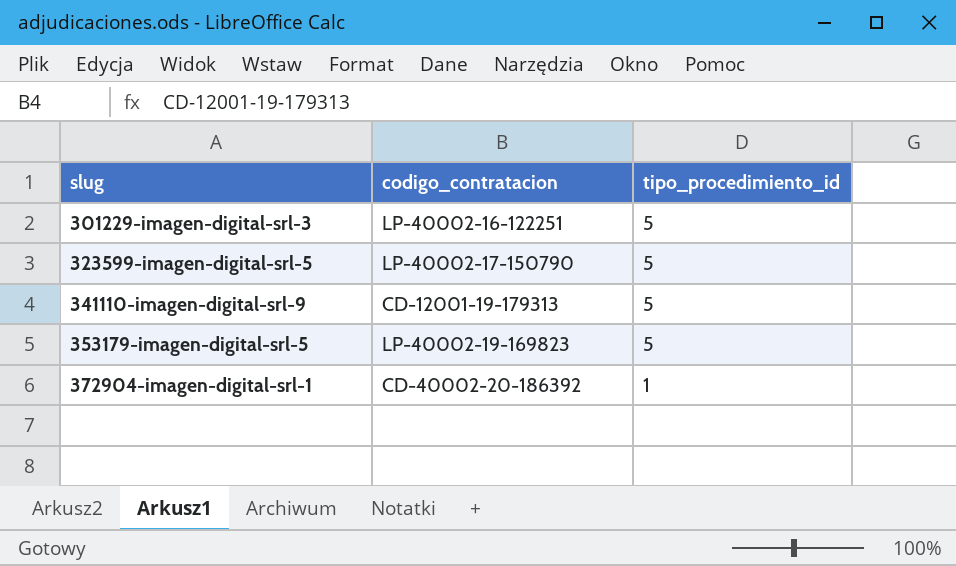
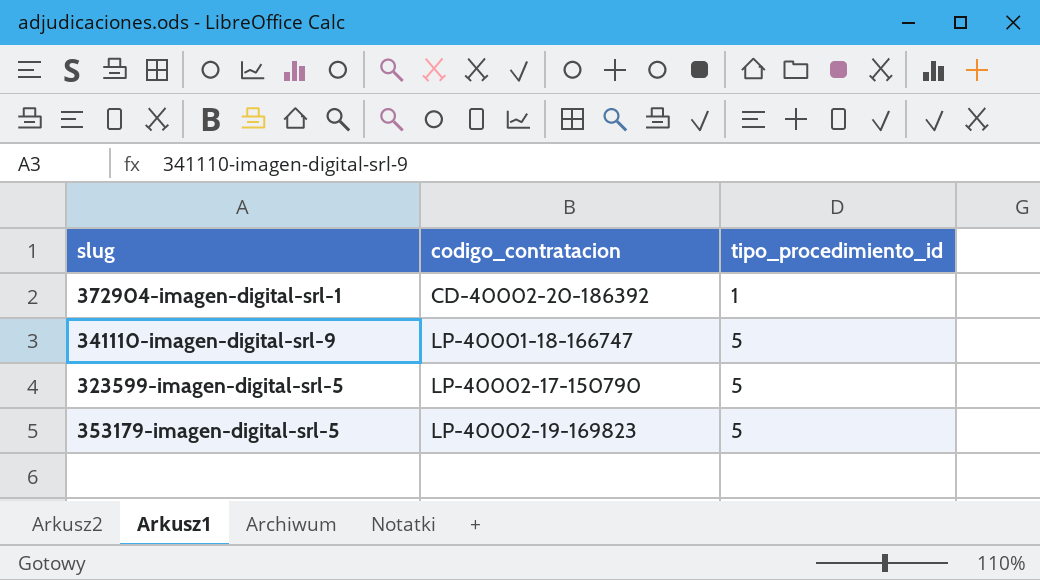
row order: slug ascending -> codigo_contratacion ascending
row 301229-imagen-digital-srl-3: LP-40002-16-122251 | 5 -> none
341110-imagen-digital-srl-9 | codigo_contratacion: CD-12001-19-179313 -> LP-40001-18-166747

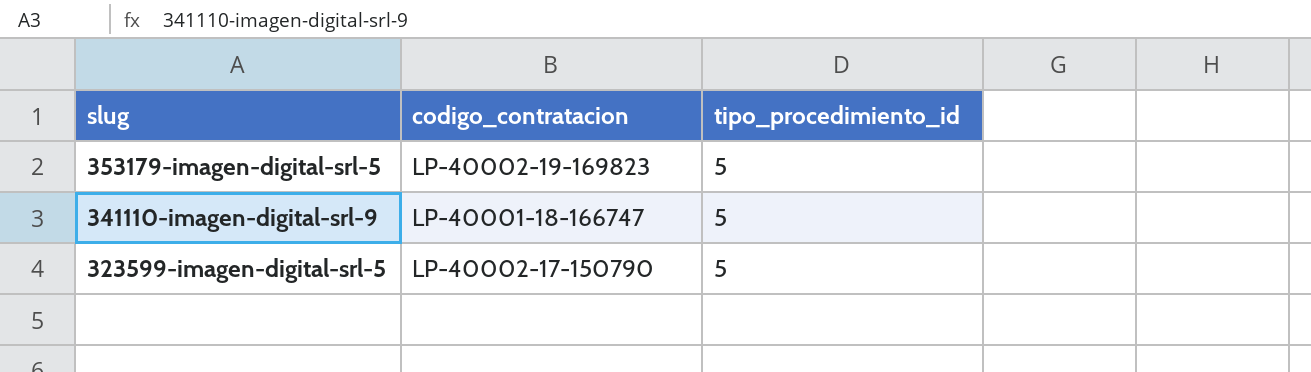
row order: codigo_contratacion ascending -> slug descending
row 372904-imagen-digital-srl-1: CD-40002-20-186392 | 1 -> none

